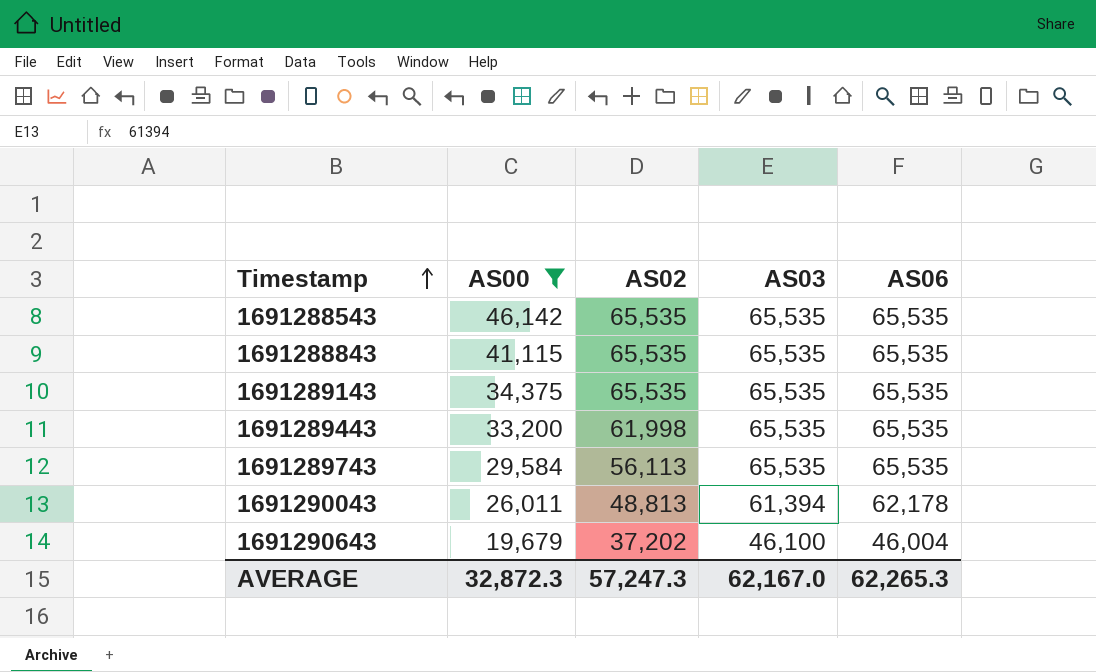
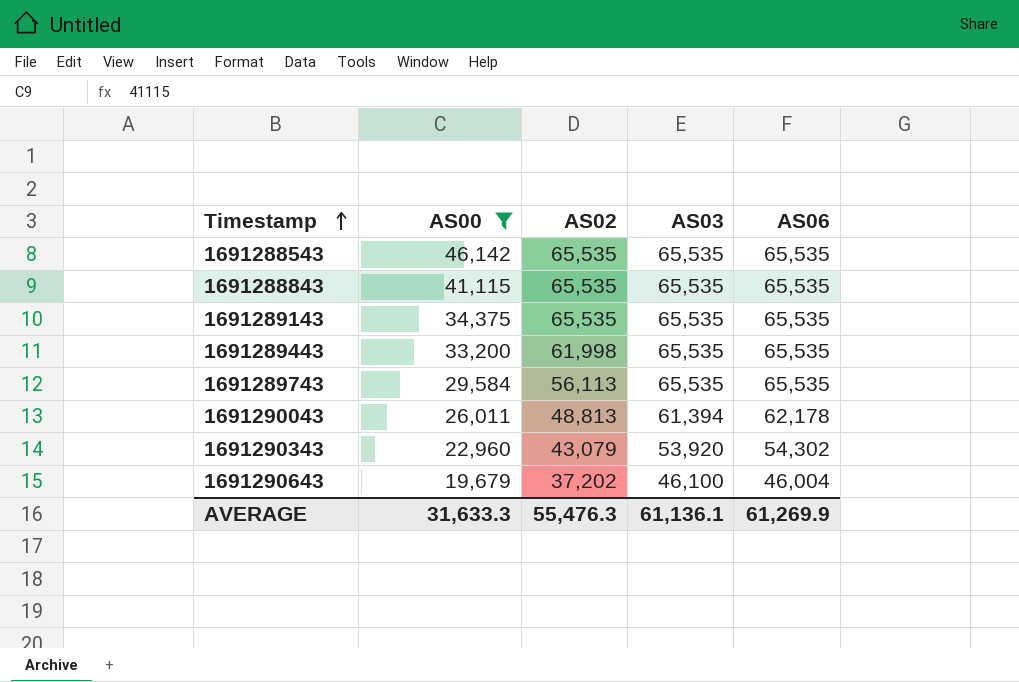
row 1691290343: none -> 22,960 | 43,079 | 53,920 | 54,302
AVERAGE | AS00: 32,872.3 -> 31,633.3
AVERAGE | AS02: 57,247.3 -> 55,476.3
AVERAGE | AS03: 62,167.0 -> 61,136.1
AVERAGE | AS06: 62,265.3 -> 61,269.9

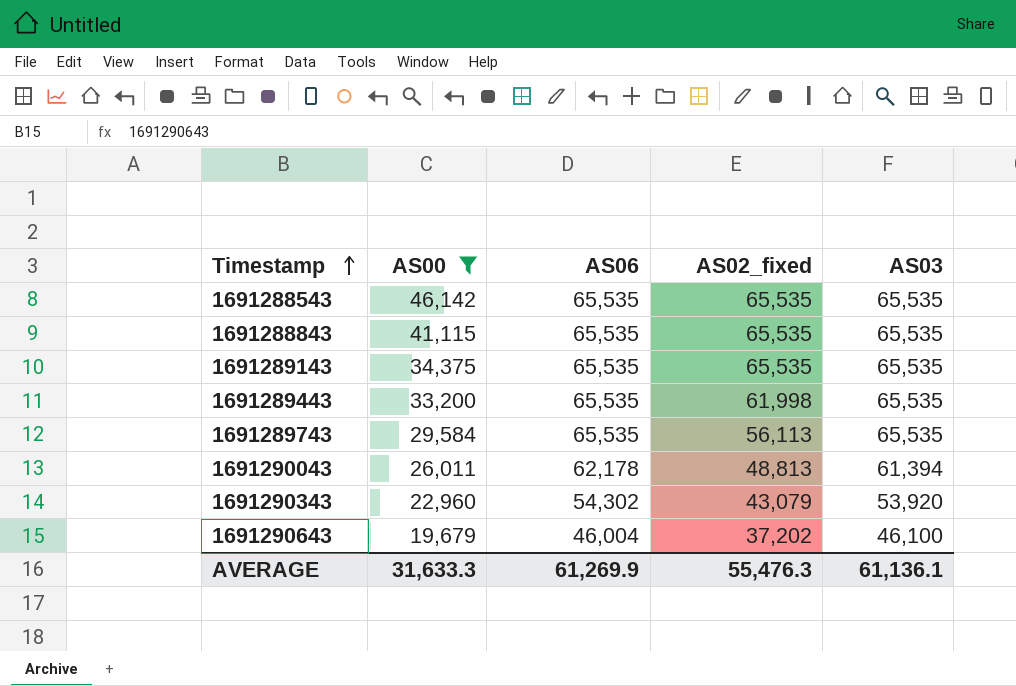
column AS06 | position: 5 -> 3
column name: AS02 -> AS02_fixed

